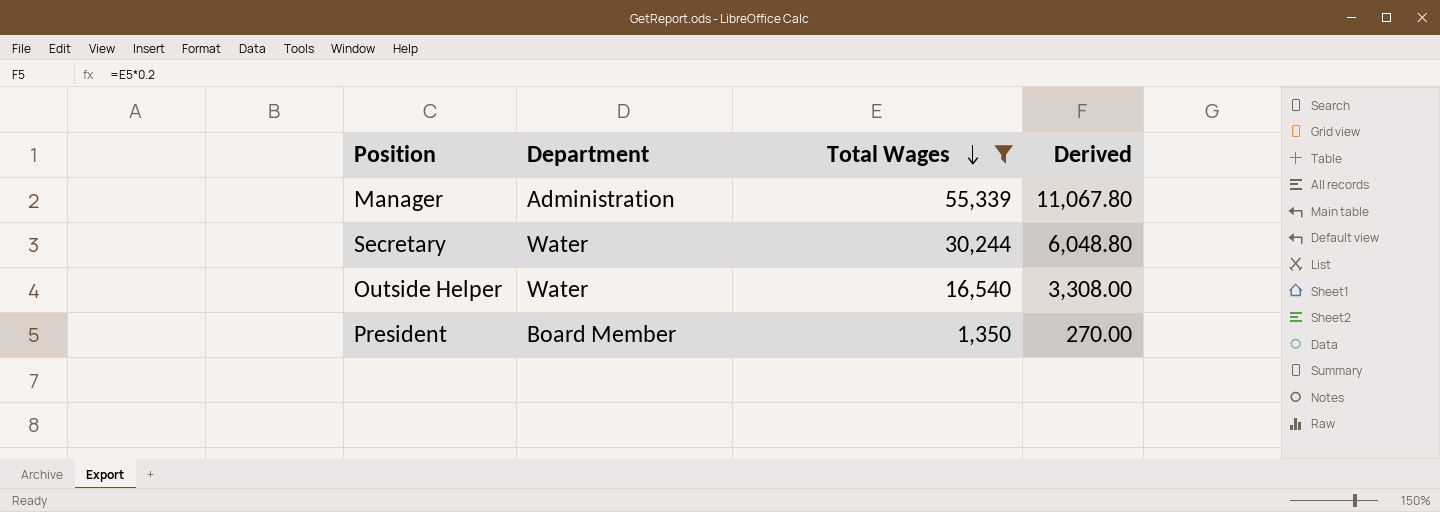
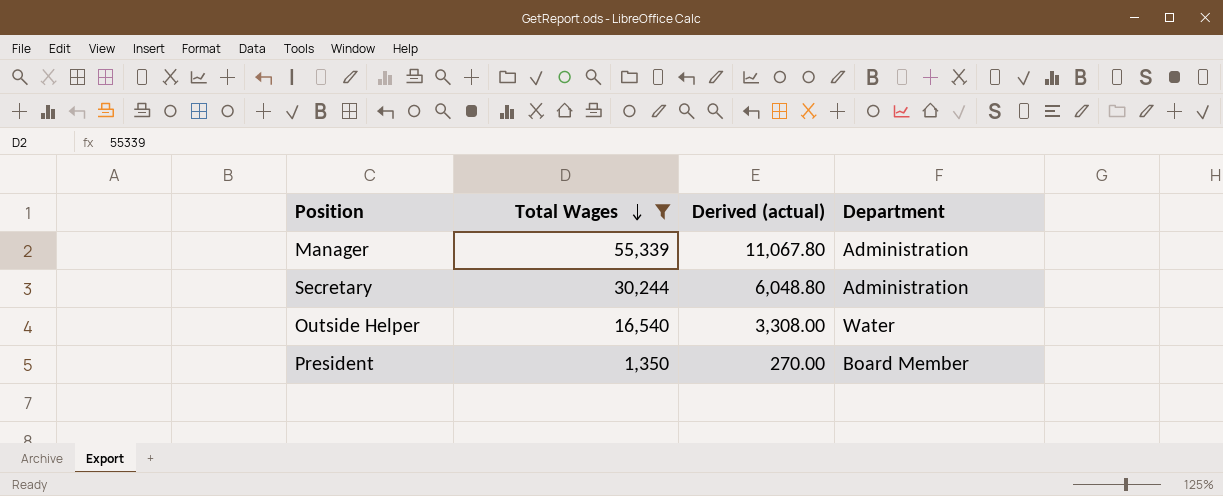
column name: Derived -> Derived (actual)
column Department | position: 2 -> 4
Secretary | Department: Water -> Administration

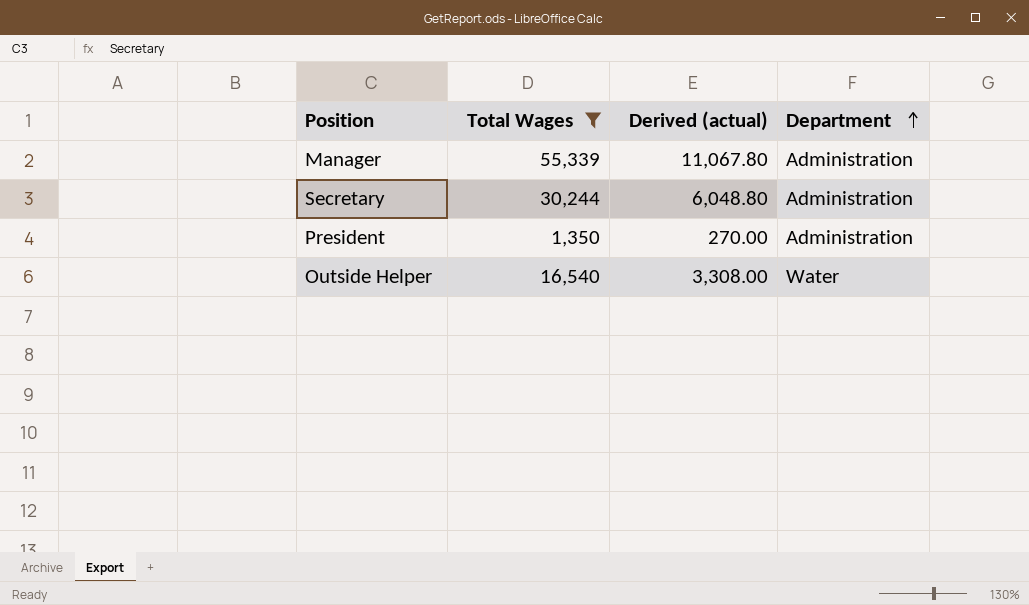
row order: Total Wages descending -> Department ascending
President | Department: Board Member -> Administration

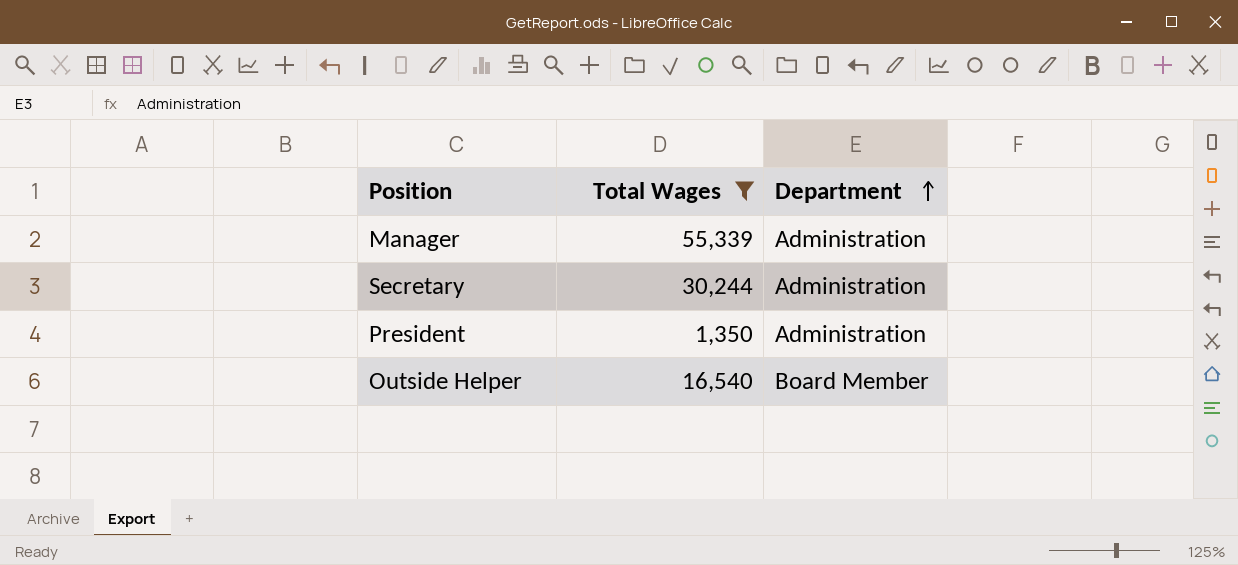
column Derived (actual) | formula: [Total Wages] * 0.2 -> none
Outside Helper | Department: Water -> Board Member

